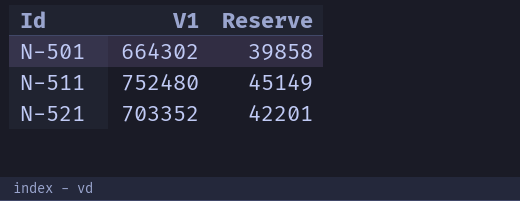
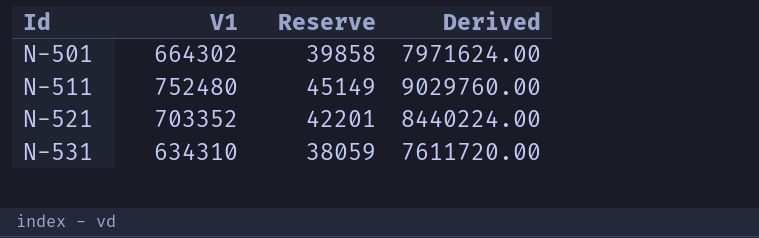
column Derived | formula: none -> [V1] * 12
row N-531: none -> 634310 | 38059 | 7611720.00

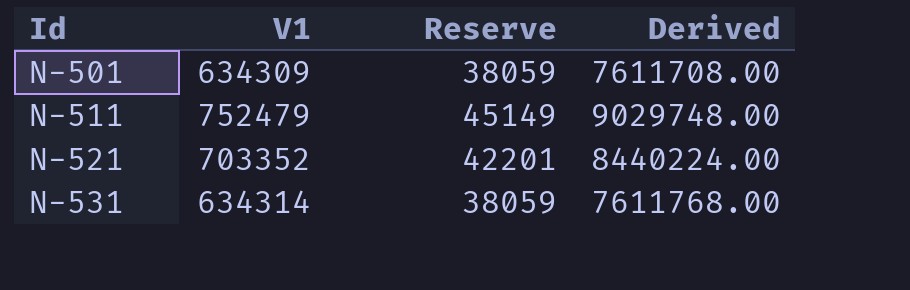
N-501 | V1: 664302 -> 634309
N-501 | Reserve: 39858 -> 38059
N-501 | Derived: 7971624.00 -> 7611708.00
N-511 | V1: 752480 -> 752479
N-511 | Derived: 9029760.00 -> 9029748.00
N-531 | V1: 634310 -> 634314
N-531 | Derived: 7611720.00 -> 7611768.00

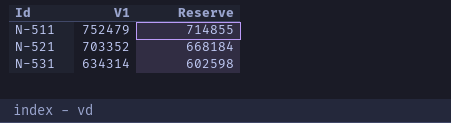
column Derived | formula: [V1] * 12 -> none
column Reserve | formula: [V1] * 0.06 -> [V1] * 0.95
row N-501: 634309 | 38059 | 7611708.00 -> none

